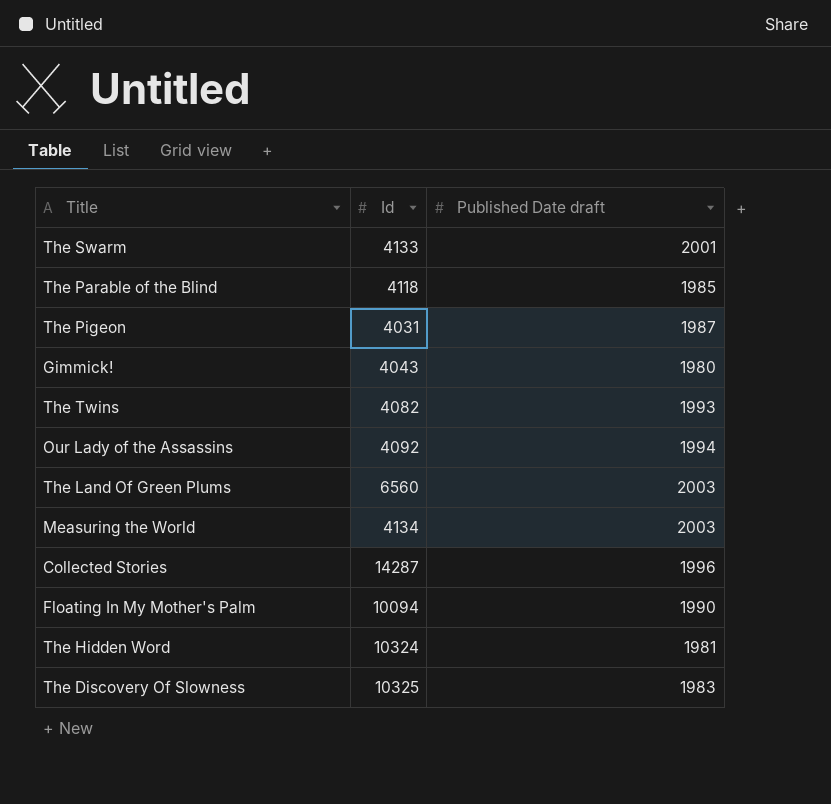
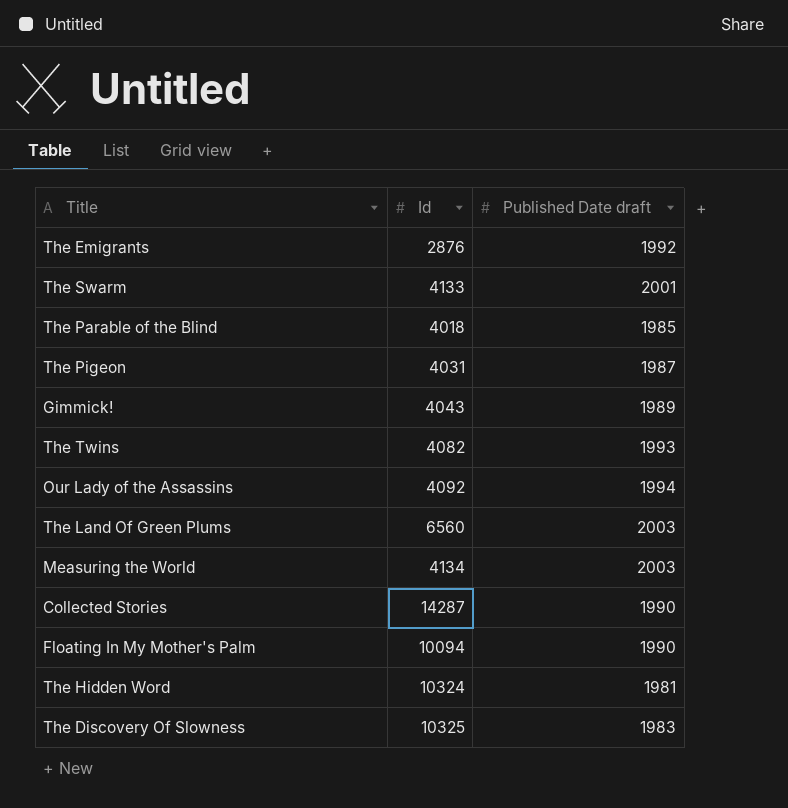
row The Emigrants: none -> 2876 | 1992
The Parable of the Blind | Id: 4118 -> 4018
Gimmick! | Published Date draft: 1980 -> 1989
Collected Stories | Published Date draft: 1996 -> 1990

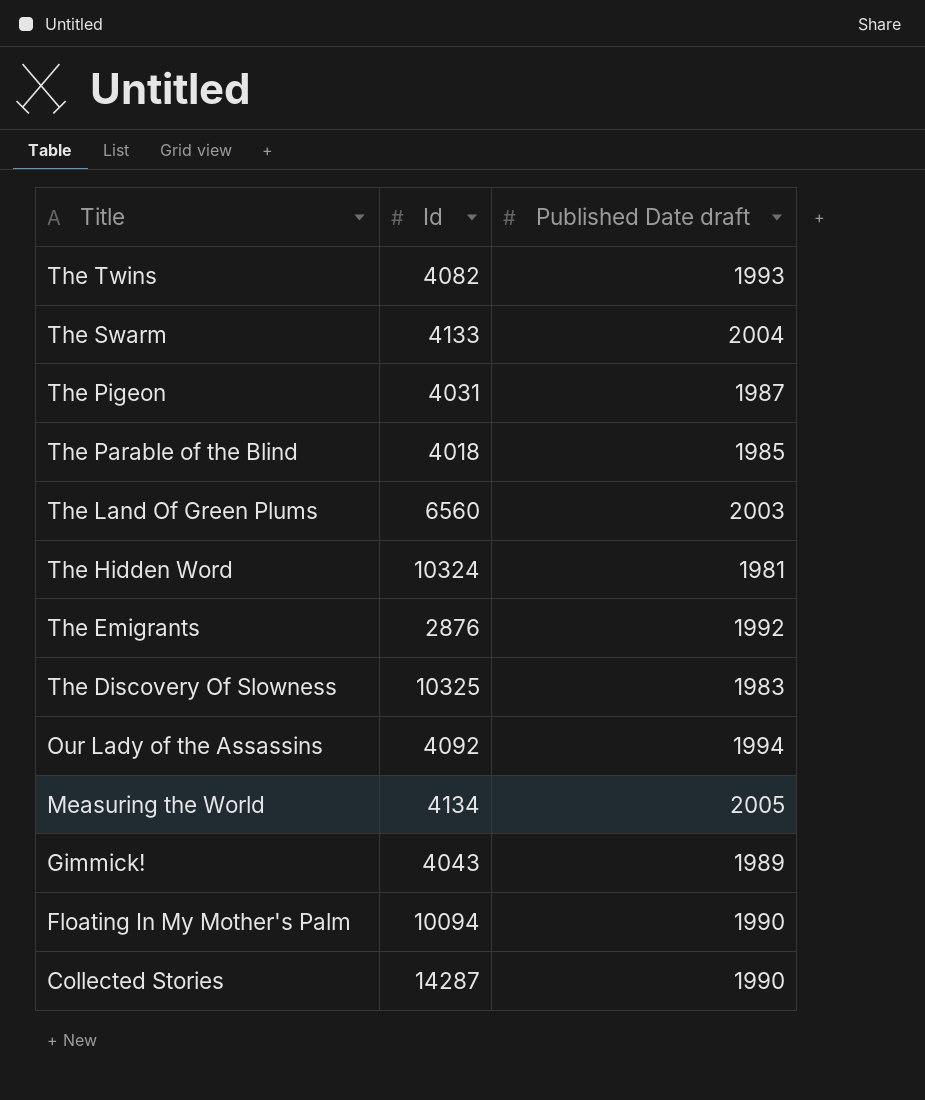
row order: none -> Title descending
The Swarm | Published Date draft: 2001 -> 2004
Measuring the World | Published Date draft: 2003 -> 2005

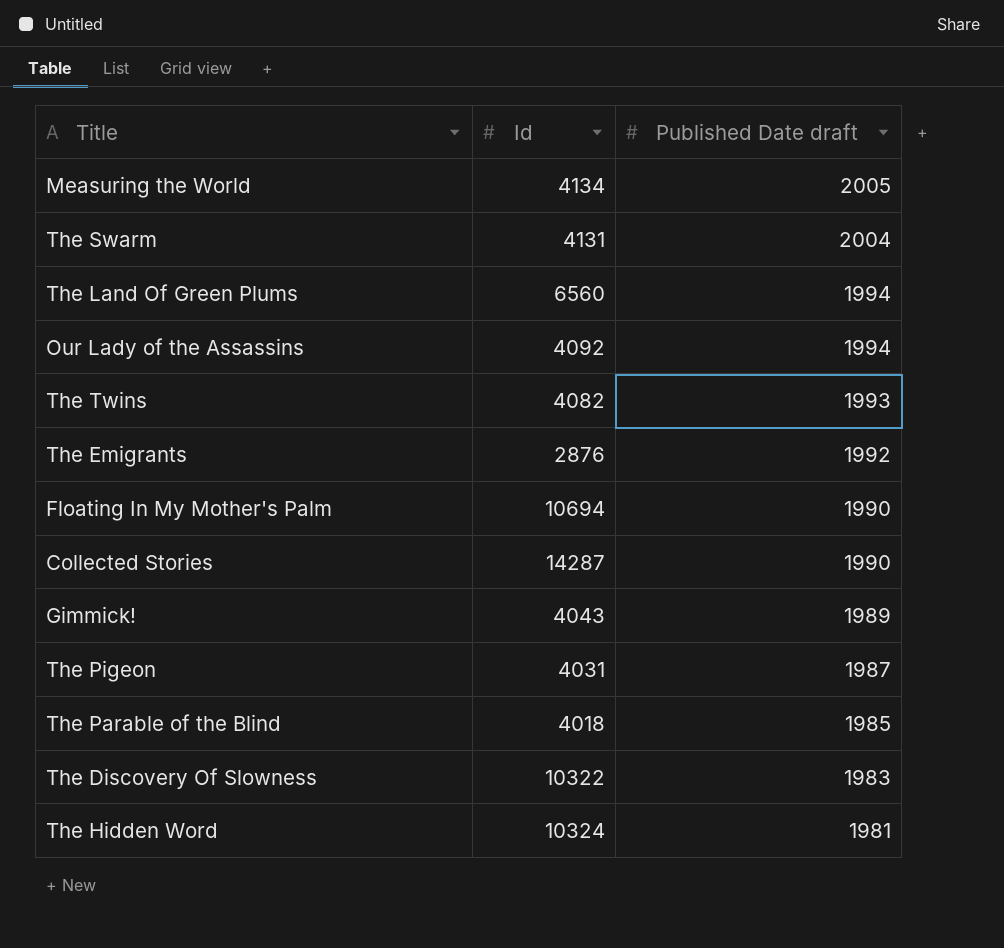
row order: Title descending -> Published Date draft descending
The Swarm | Id: 4133 -> 4131
The Land Of Green Plums | Published Date draft: 2003 -> 1994
Floating In My Mother's Palm | Id: 10094 -> 10694
The Discovery Of Slowness | Id: 10325 -> 10322

